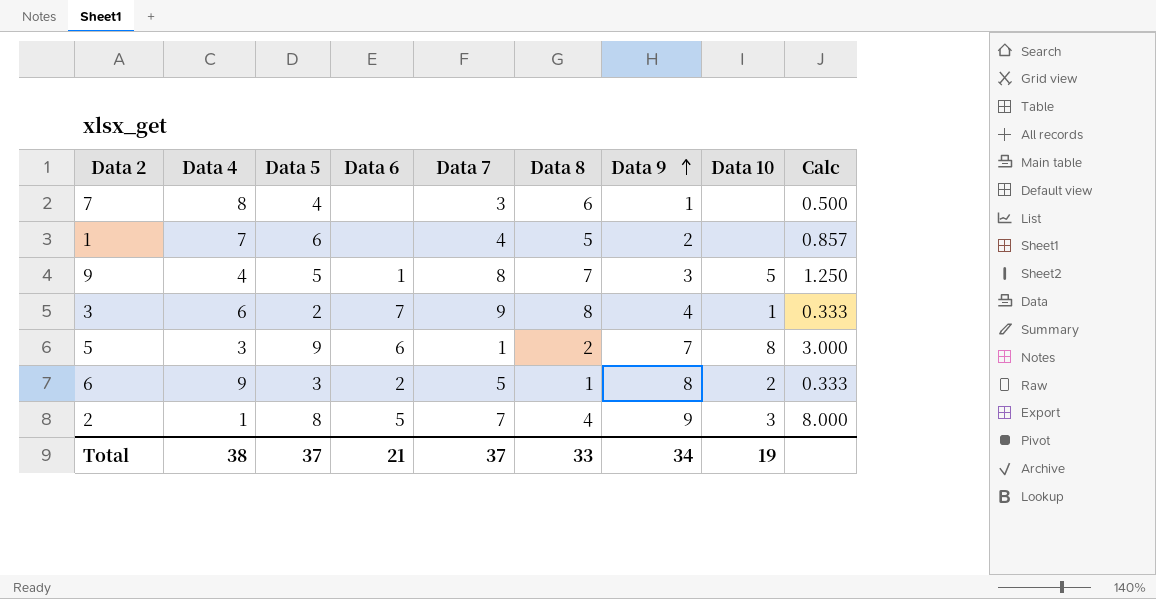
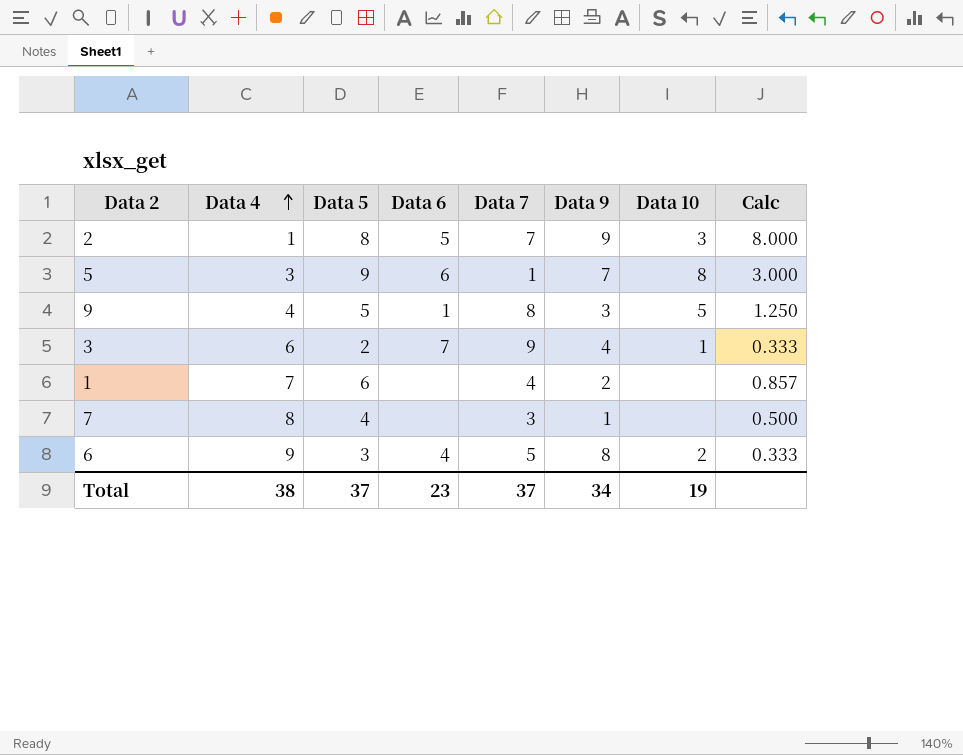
row order: Data 9 ascending -> Data 4 ascending
column Data 8 | position: 6 -> none
6 | Data 6: 2 -> 4
Total | Data 6: 21 -> 23

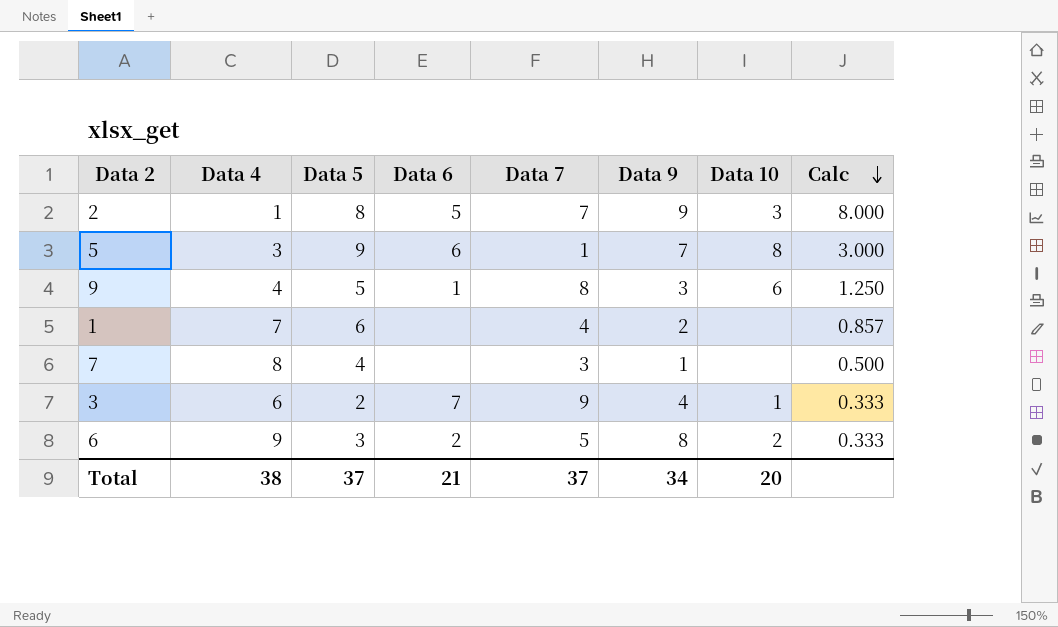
row order: Data 4 ascending -> Calc descending
9 | Data 10: 5 -> 6
6 | Data 6: 4 -> 2
Total | Data 6: 23 -> 21
Total | Data 10: 19 -> 20

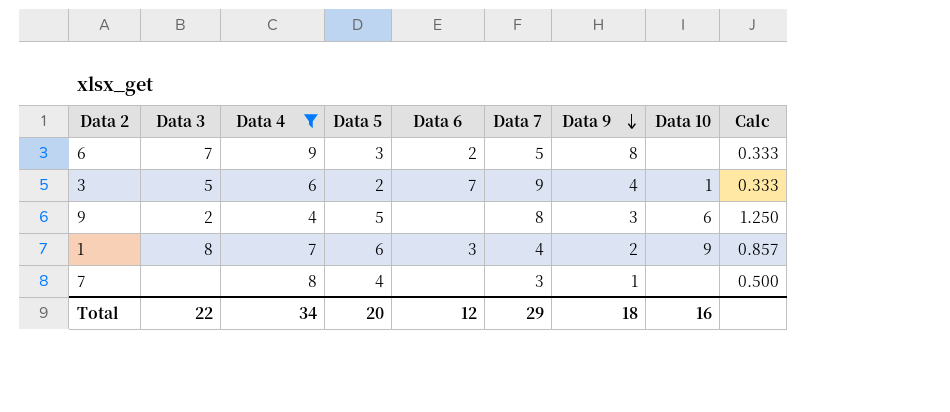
filter: none -> Data 4 >= 4
row order: Calc descending -> Data 9 descending
column Data 3 | position: none -> 2
6 | Data 10: 2 -> none
9 | Data 6: 1 -> none
1 | Data 6: none -> 3
1 | Data 10: none -> 9
Total | Data 4: 38 -> 34
Total | Data 5: 37 -> 20
Total | Data 6: 21 -> 12
Total | Data 7: 37 -> 29
Total | Data 9: 34 -> 18
Total | Data 10: 20 -> 16

